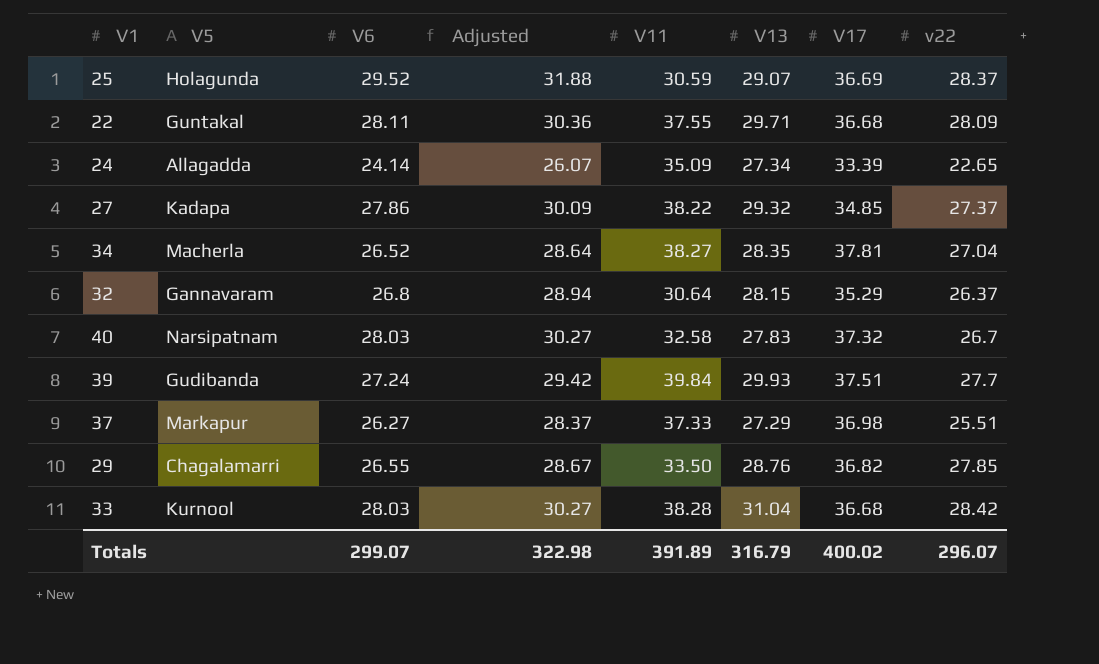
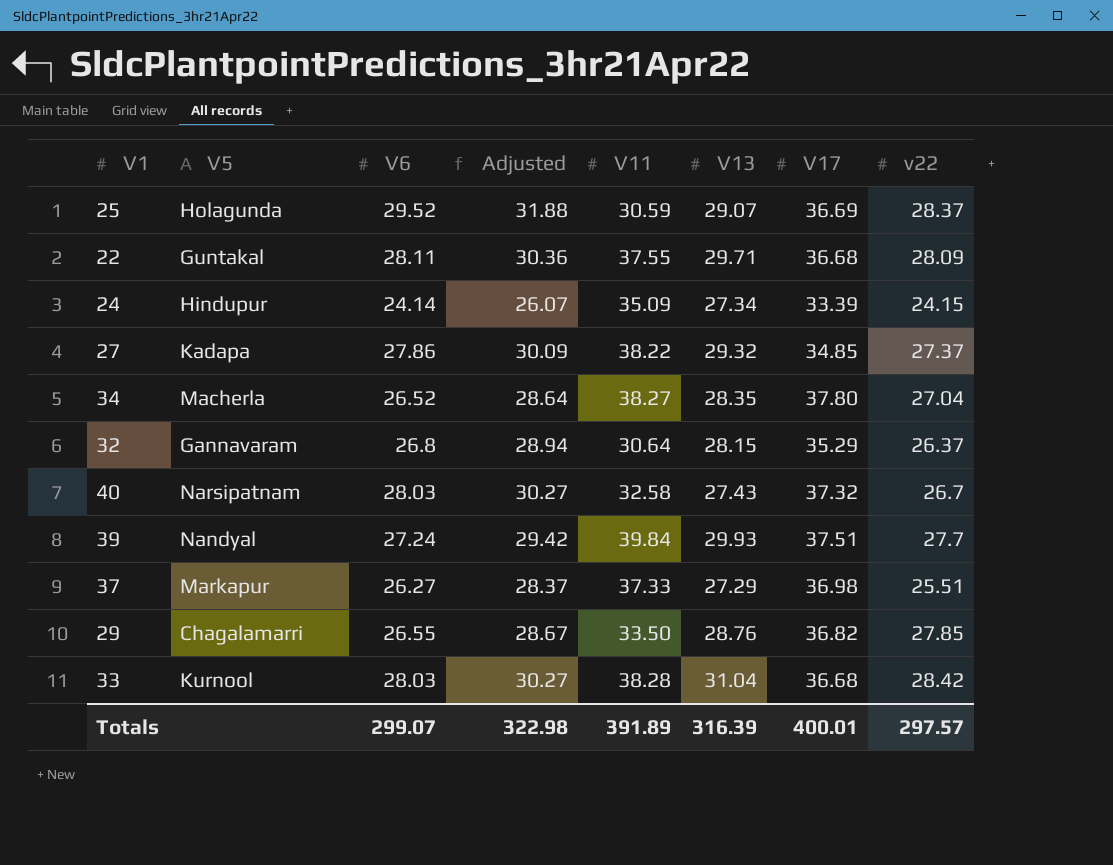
24 | V5: Allagadda -> Hindupur
24 | v22: 22.65 -> 24.15
34 | V17: 37.81 -> 37.80
40 | V13: 27.83 -> 27.43
39 | V5: Gudibanda -> Nandyal
Totals | V13: 316.79 -> 316.39
Totals | V17: 400.02 -> 400.01
Totals | v22: 296.07 -> 297.57

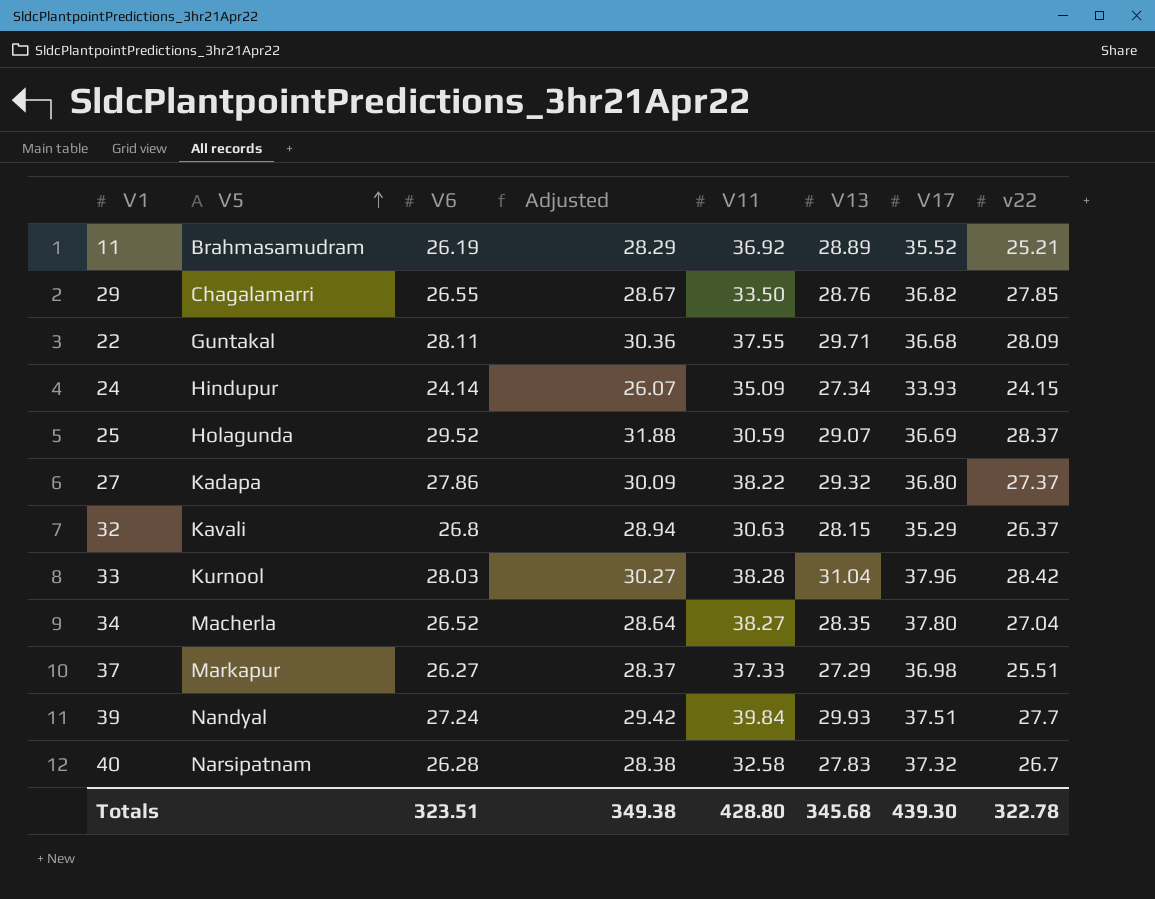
row order: none -> V5 ascending
row 11: none -> Brahmasamudram | 26.19 | 28.29 | 36.92 | 28.89 | 35.52 | 25.21
24 | V17: 33.39 -> 33.93
27 | V17: 34.85 -> 36.80
32 | V5: Gannavaram -> Kavali
32 | V11: 30.64 -> 30.63
33 | V17: 36.68 -> 37.96
40 | V6: 28.03 -> 26.28
40 | Adjusted: 30.27 -> 28.38
40 | V13: 27.43 -> 27.83
Totals | V6: 299.07 -> 323.51
Totals | Adjusted: 322.98 -> 349.38
Totals | V11: 391.89 -> 428.80
Totals | V13: 316.39 -> 345.68
Totals | V17: 400.01 -> 439.30
Totals | v22: 297.57 -> 322.78

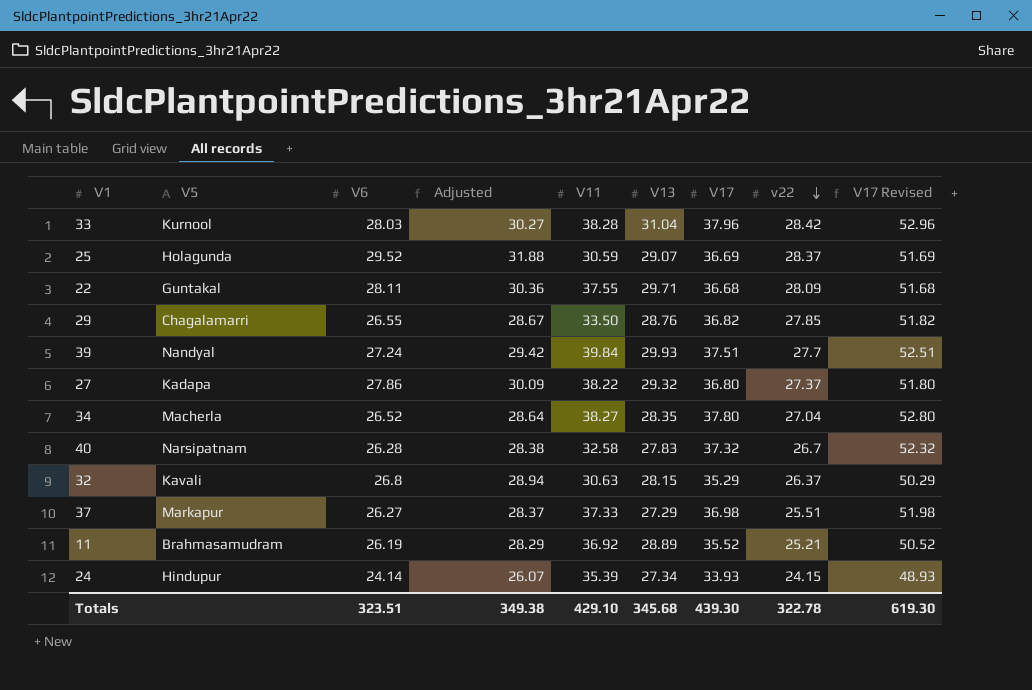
row order: V5 ascending -> v22 descending
column V17 Revised | formula: none -> [V17] + 15
24 | V11: 35.09 -> 35.39
Totals | V11: 428.80 -> 429.10

